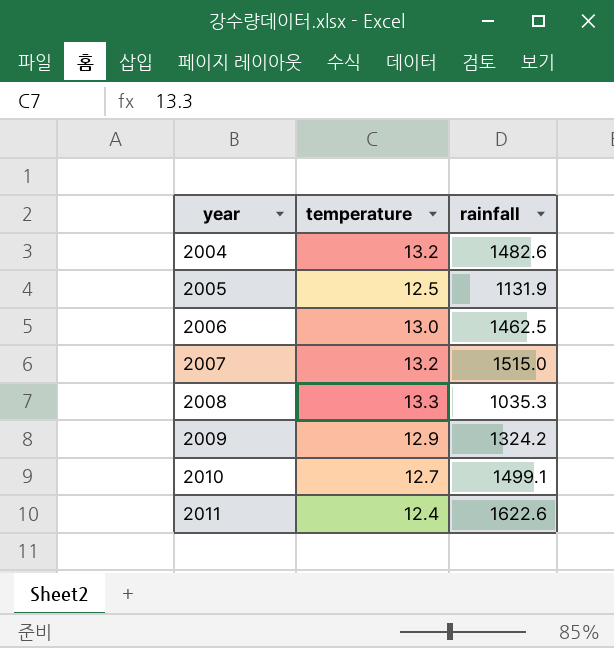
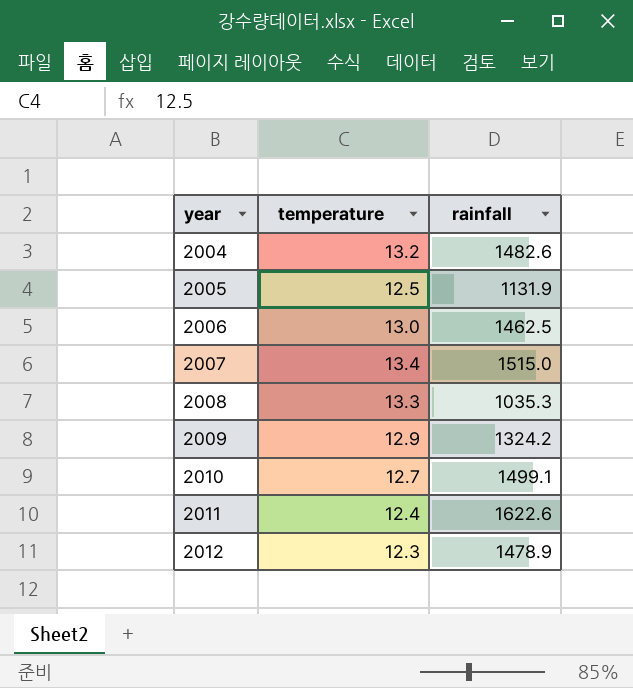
2007 | temperature: 13.2 -> 13.4
row 2012: none -> 12.3 | 1478.9

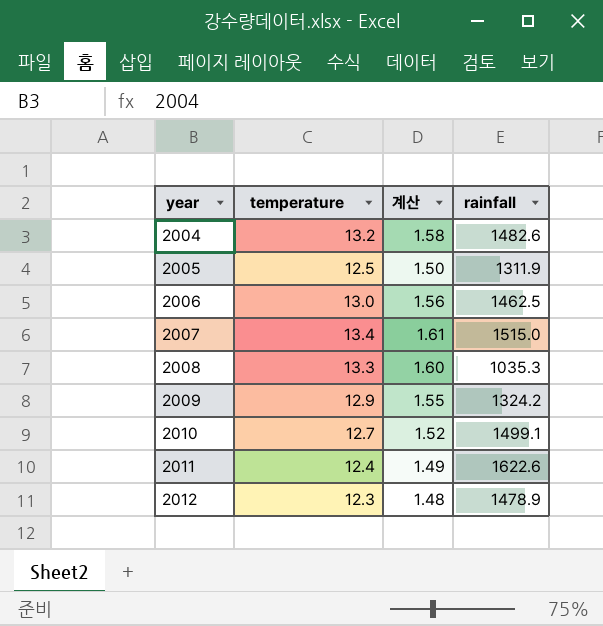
column 계산 | formula: none -> [temperature] * 0.12
2005 | rainfall: 1131.9 -> 1311.9

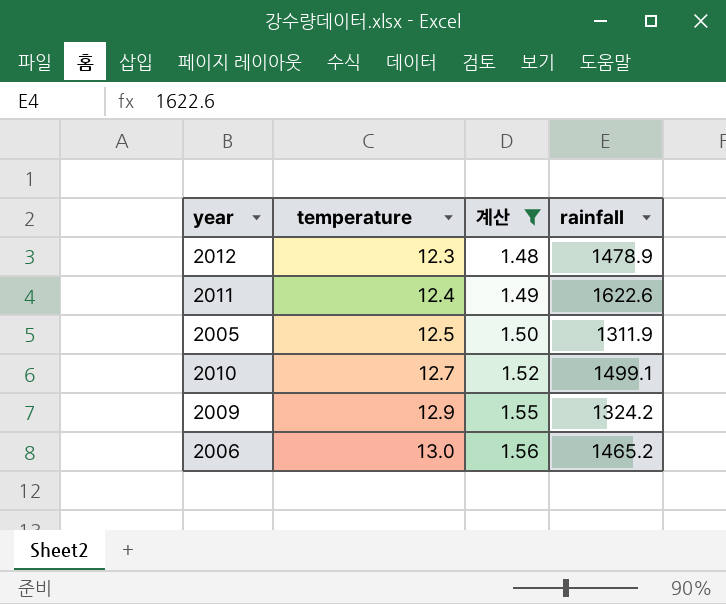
filter: none -> 계산 <= 1.56
row order: year ascending -> temperature ascending
2006 | rainfall: 1462.5 -> 1465.2

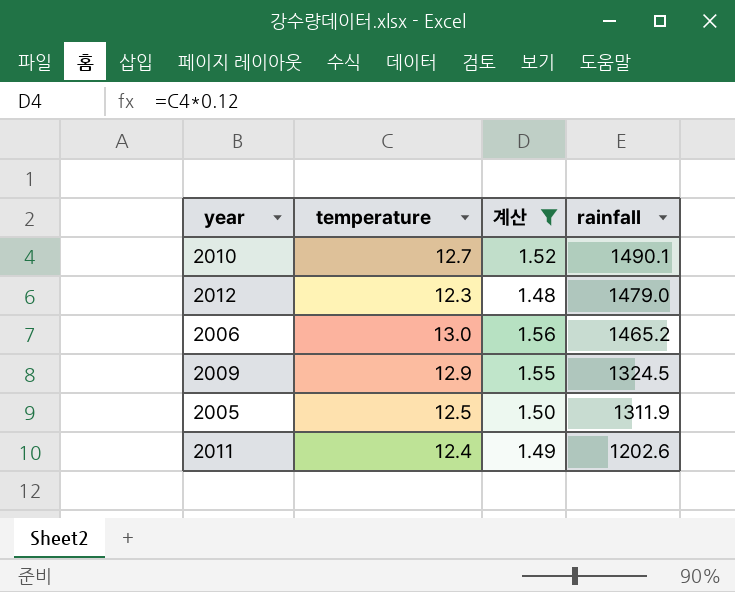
row order: temperature ascending -> rainfall descending
2010 | rainfall: 1499.1 -> 1490.1
2012 | rainfall: 1478.9 -> 1479.0
2009 | rainfall: 1324.2 -> 1324.5
2011 | rainfall: 1622.6 -> 1202.6

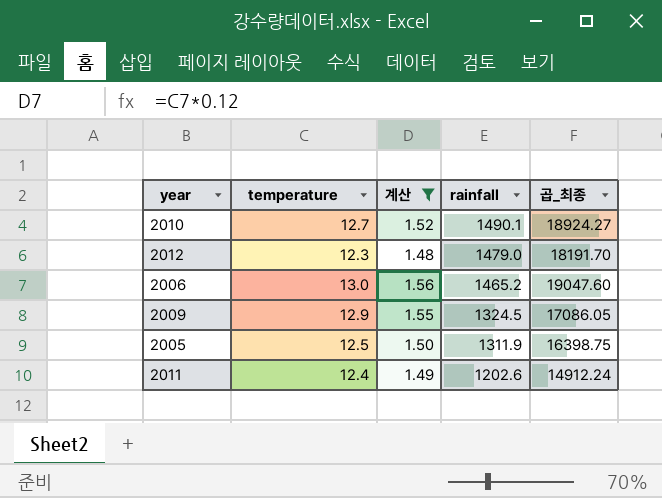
column 곱_최종 | formula: none -> [temperature] * [rainfall]

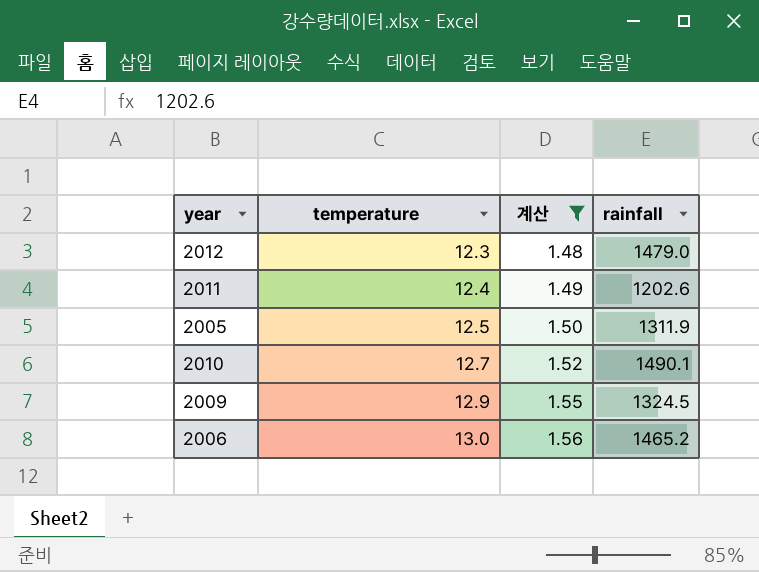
row order: rainfall descending -> temperature ascending
column 곱_최종 | formula: [temperature] * [rainfall] -> none

